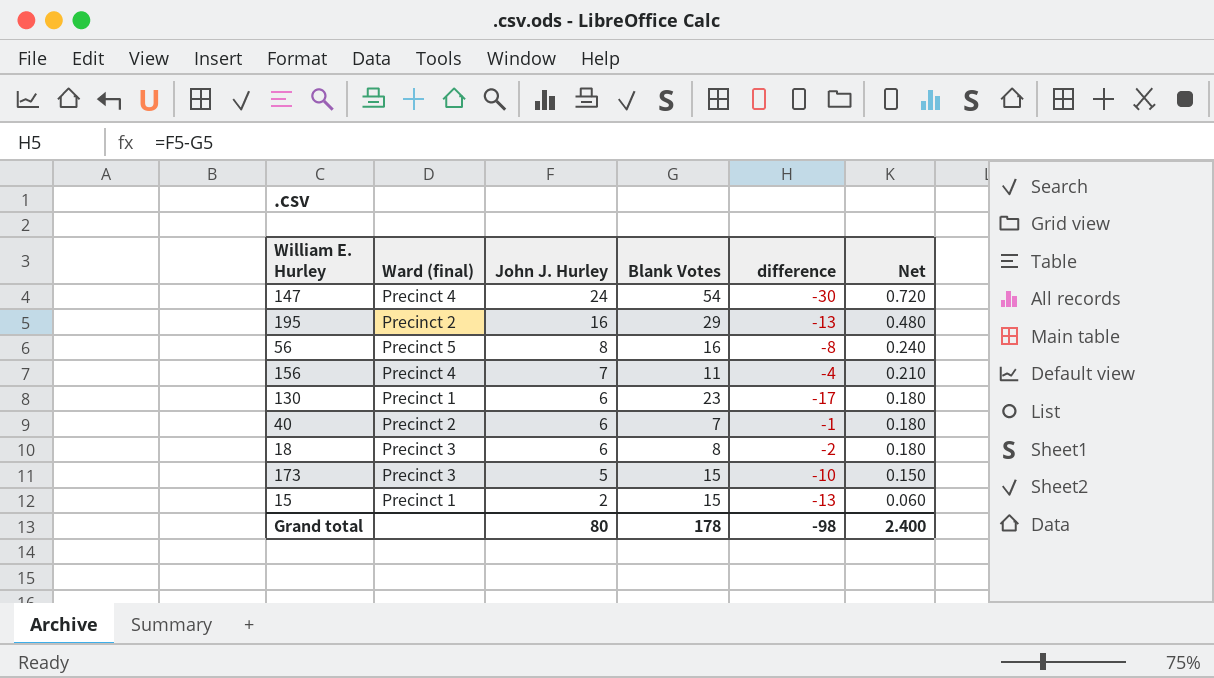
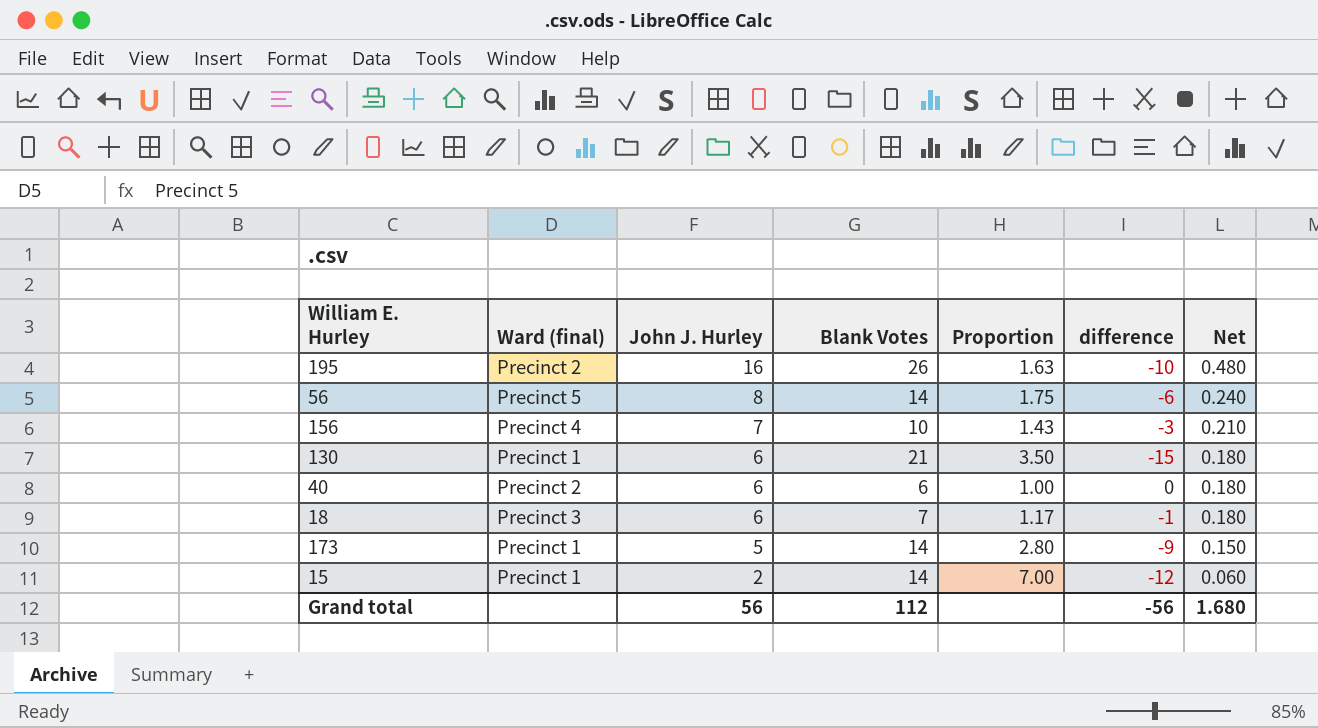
column Proportion | formula: none -> [Blank Votes] / [John J. Hurley]
row 147: Precinct 4 | 24 | 54 | -30 | 0.720 -> none
195 | Blank Votes: 29 -> 26
195 | difference: -13 -> -10
56 | Blank Votes: 16 -> 14
56 | difference: -8 -> -6
156 | Blank Votes: 11 -> 10
156 | difference: -4 -> -3
130 | Blank Votes: 23 -> 21
130 | difference: -17 -> -15
40 | Blank Votes: 7 -> 6
40 | difference: -1 -> 0
18 | Blank Votes: 8 -> 7
18 | difference: -2 -> -1
173 | Ward (final): Precinct 3 -> Precinct 1
173 | Blank Votes: 15 -> 14
173 | difference: -10 -> -9
15 | Blank Votes: 15 -> 14
15 | difference: -13 -> -12
Grand total | John J. Hurley: 80 -> 56
Grand total | Blank Votes: 178 -> 112
Grand total | difference: -98 -> -56
Grand total | Net: 2.400 -> 1.680

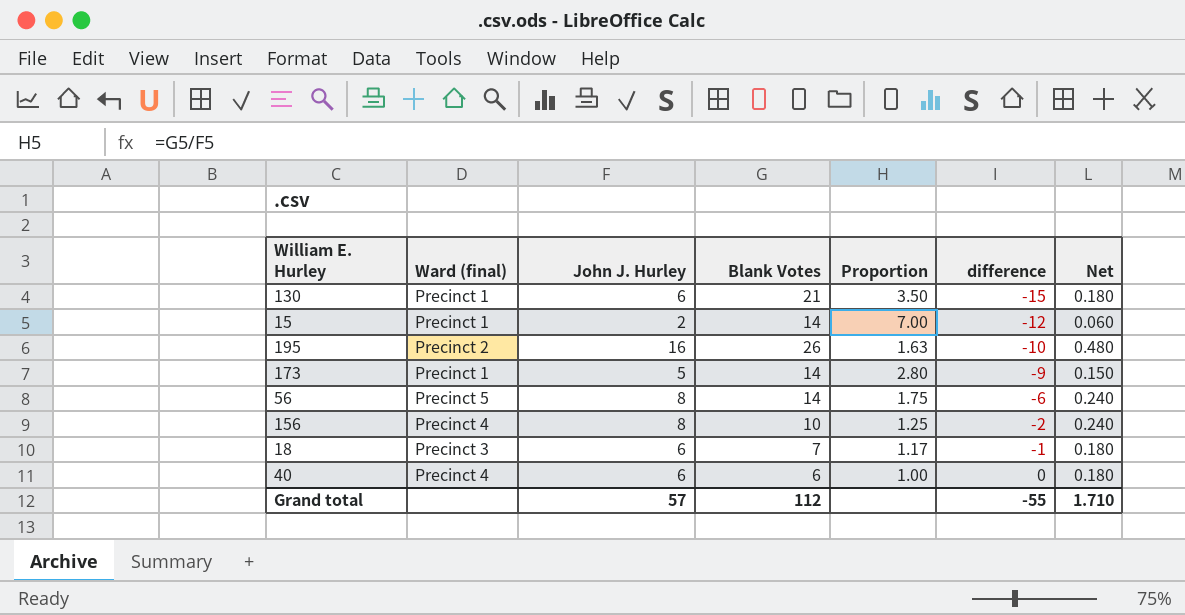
row order: John J. Hurley descending -> difference ascending
156 | John J. Hurley: 7 -> 8
156 | Proportion: 1.43 -> 1.25
156 | difference: -3 -> -2
156 | Net: 0.210 -> 0.240
40 | Ward (final): Precinct 2 -> Precinct 4
Grand total | John J. Hurley: 56 -> 57
Grand total | difference: -56 -> -55
Grand total | Net: 1.680 -> 1.710

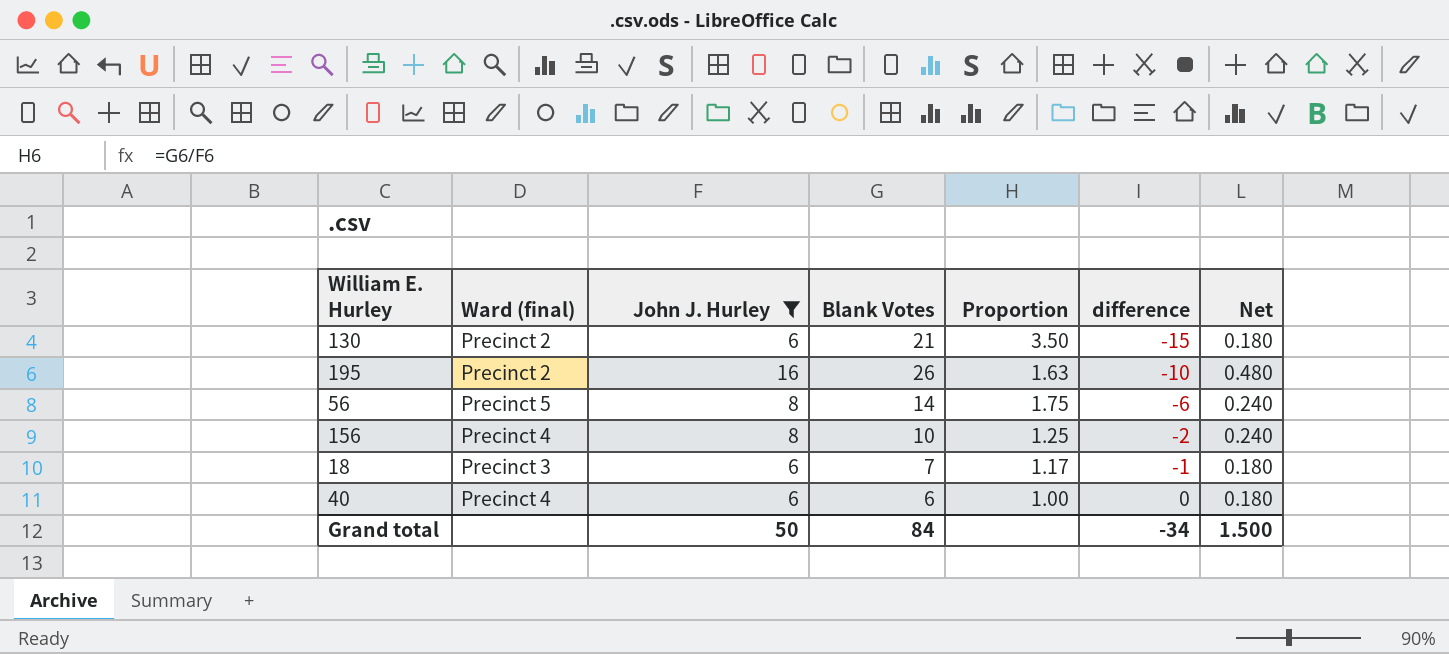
filter: none -> John J. Hurley >= 6
130 | Ward (final): Precinct 1 -> Precinct 2
Grand total | John J. Hurley: 57 -> 50
Grand total | Blank Votes: 112 -> 84
Grand total | difference: -55 -> -34
Grand total | Net: 1.710 -> 1.500

